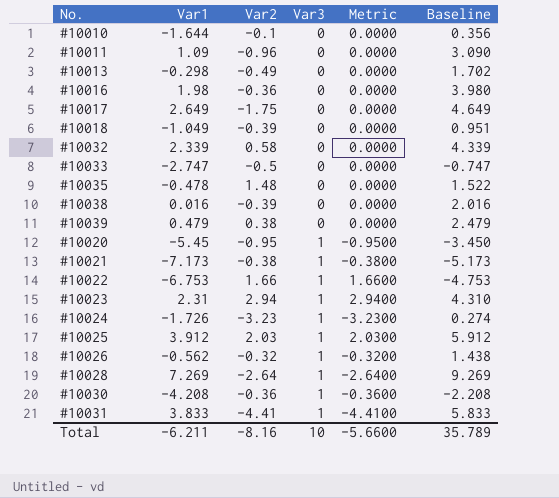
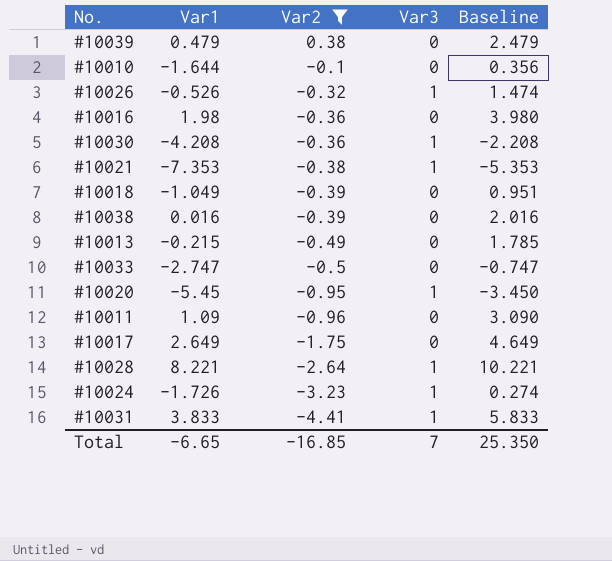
filter: none -> Var2 <= 0.38
row order: Var3 ascending -> Var2 descending
column Metric | formula: [Var2] * [Var3] -> none
#10026 | Var1: -0.562 -> -0.526
#10026 | Baseline: 1.438 -> 1.474
#10021 | Var1: -7.173 -> -7.353
#10021 | Baseline: -5.173 -> -5.353
#10013 | Var1: -0.298 -> -0.215
#10013 | Baseline: 1.702 -> 1.785
#10028 | Var1: 7.269 -> 8.221
#10028 | Baseline: 9.269 -> 10.221
Total | Var1: -6.211 -> -6.65
Total | Var2: -8.16 -> -16.85
Total | Var3: 10 -> 7
Total | Baseline: 35.789 -> 25.350

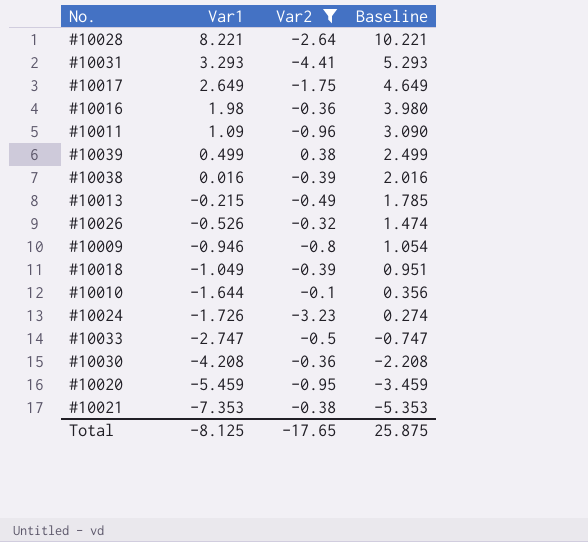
row order: Var2 descending -> Var1 descending
column Var3 | position: 4 -> none
#10031 | Var1: 3.833 -> 3.293
#10031 | Baseline: 5.833 -> 5.293
#10039 | Var1: 0.479 -> 0.499
#10039 | Baseline: 2.479 -> 2.499
row #10009: none -> -0.946 | -0.8 | 1.054
#10020 | Var1: -5.45 -> -5.459
#10020 | Baseline: -3.450 -> -3.459
Total | Var1: -6.65 -> -8.125
Total | Var2: -16.85 -> -17.65
Total | Baseline: 25.350 -> 25.875

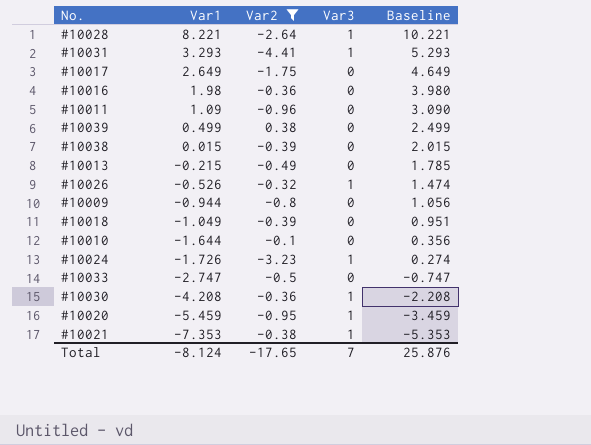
column Var3 | position: none -> 4
#10038 | Var1: 0.016 -> 0.015
#10038 | Baseline: 2.016 -> 2.015
#10009 | Var1: -0.946 -> -0.944
#10009 | Baseline: 1.054 -> 1.056
Total | Var1: -8.125 -> -8.124
Total | Baseline: 25.875 -> 25.876

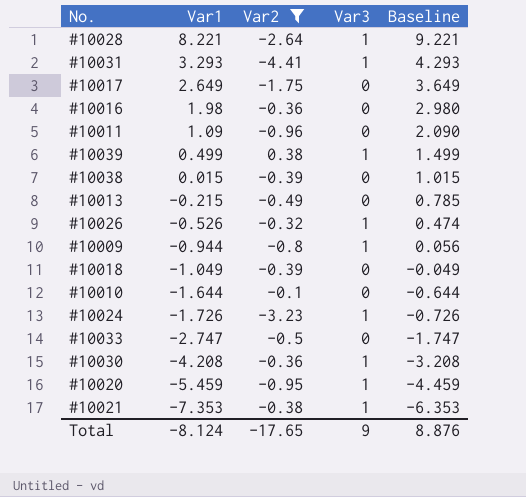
column Baseline | formula: [Var1] + 2 -> [Var1] + 1
#10039 | Var3: 0 -> 1
#10009 | Var3: 0 -> 1
Total | Var3: 7 -> 9
Total | Baseline: 25.876 -> 8.876

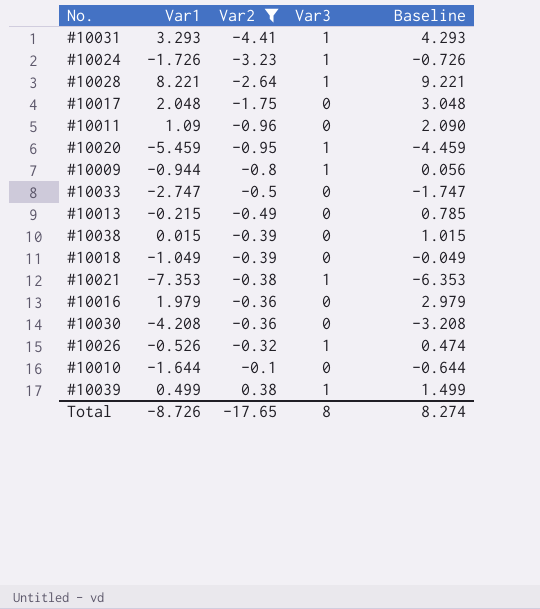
row order: Var1 descending -> Var2 ascending
#10017 | Var1: 2.649 -> 2.048
#10017 | Baseline: 3.649 -> 3.048
#10016 | Var1: 1.98 -> 1.979
#10016 | Baseline: 2.980 -> 2.979
#10030 | Var3: 1 -> 0
Total | Var1: -8.124 -> -8.726
Total | Var3: 9 -> 8
Total | Baseline: 8.876 -> 8.274

